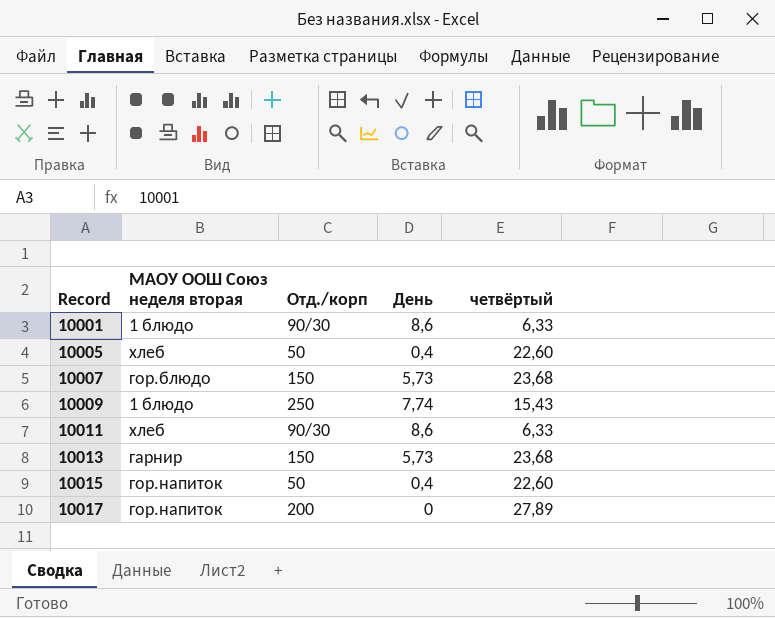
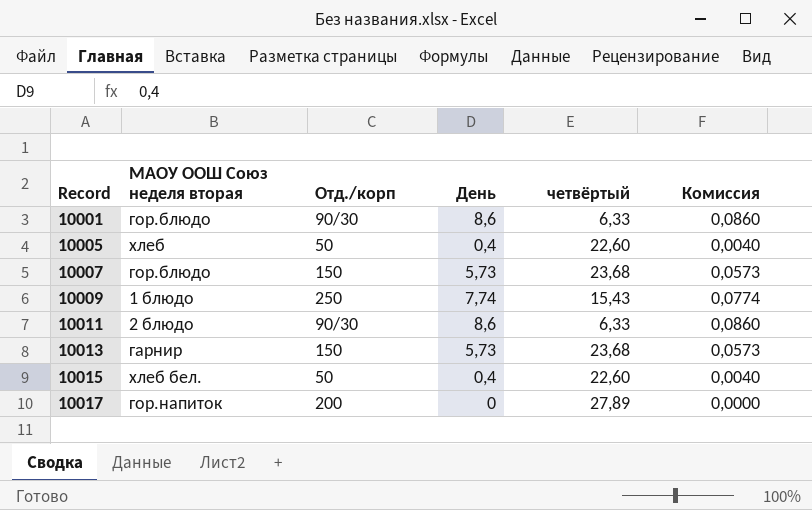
column Комиссия | formula: none -> [День] * 0,01
10001 | МАОУ ООШ Союз неделя вторая: 1 блюдо -> гор.блюдо
10011 | МАОУ ООШ Союз неделя вторая: хлеб -> 2 блюдо
10015 | МАОУ ООШ Союз неделя вторая: гор.напиток -> хлеб бел.

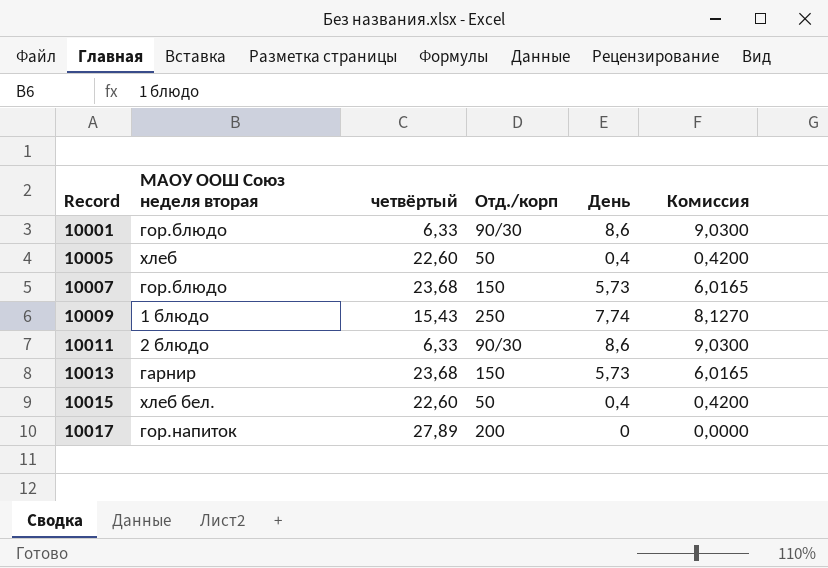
column четвёртый | position: 5 -> 3
column Комиссия | formula: [День] * 0,01 -> [День] * 1,05

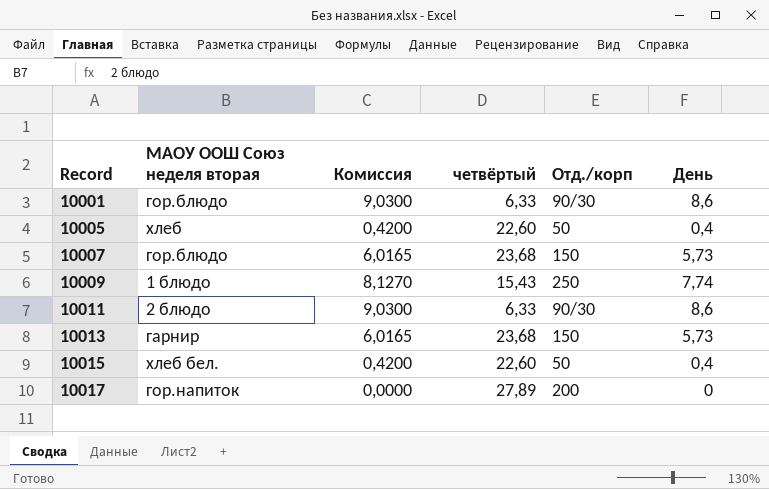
column Комиссия | position: 6 -> 3

